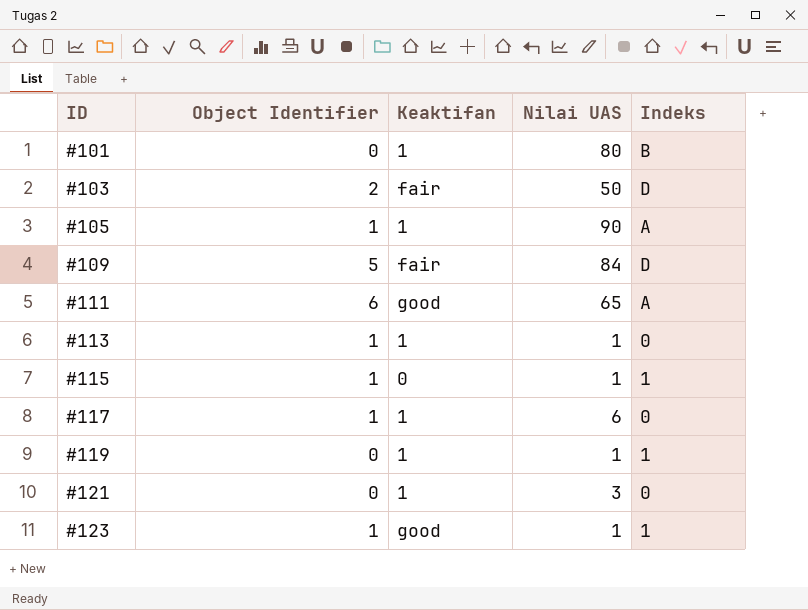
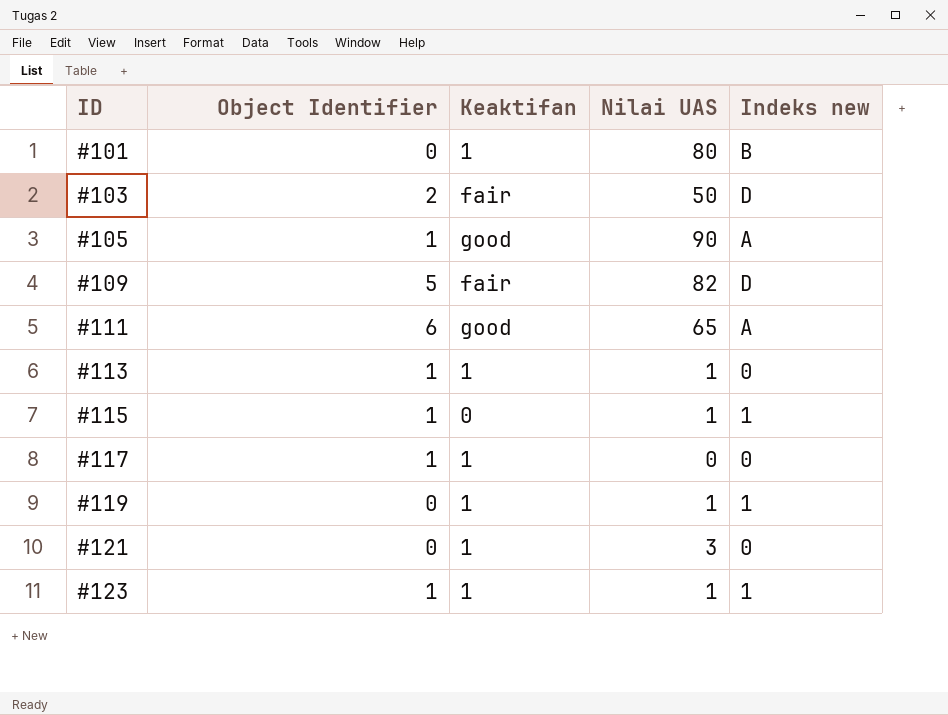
column name: Indeks -> Indeks new
#105 | Keaktifan: 1 -> good
#109 | Nilai UAS: 84 -> 82
#117 | Nilai UAS: 6 -> 0
#123 | Keaktifan: good -> 1

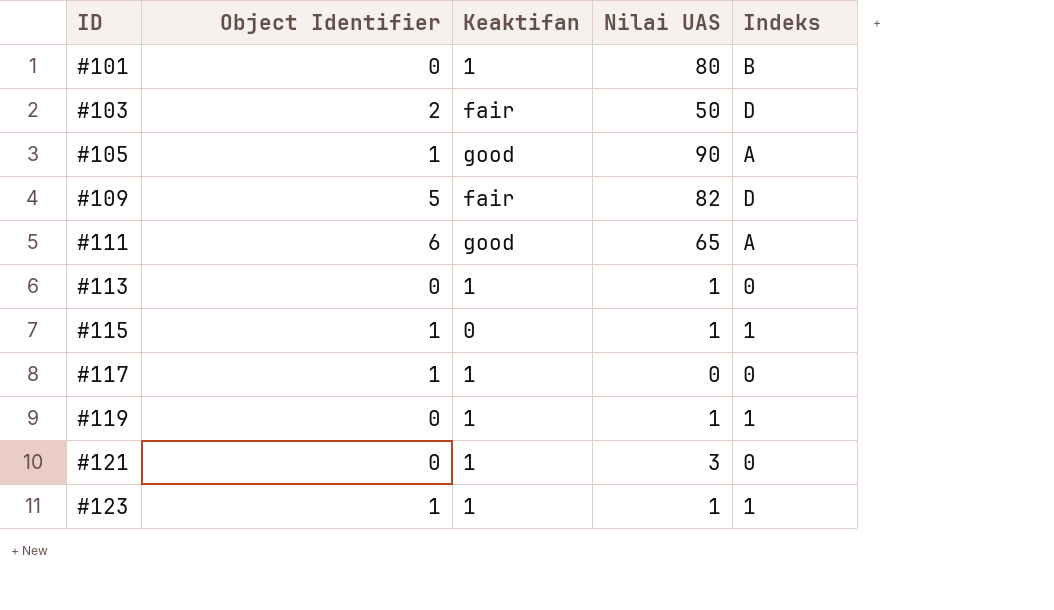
column name: Indeks new -> Indeks
#113 | Object Identifier: 1 -> 0

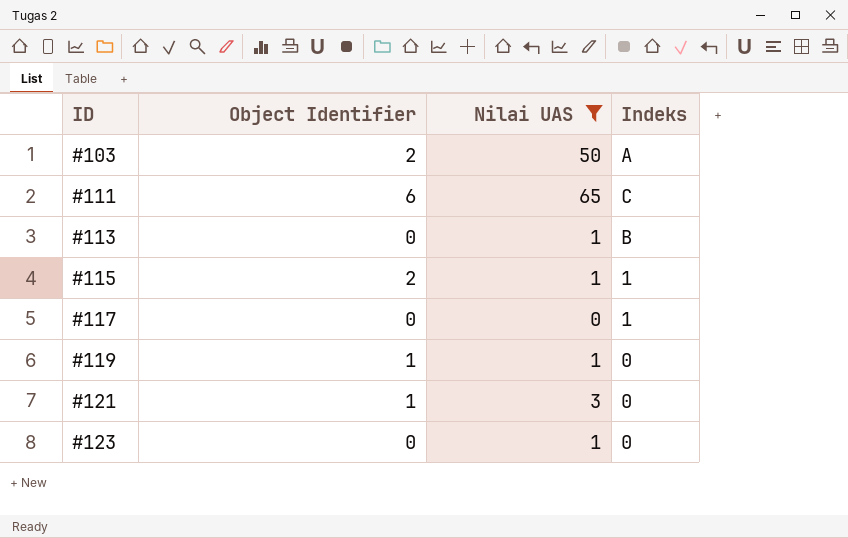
filter: none -> Nilai UAS <= 65
column Keaktifan | position: 3 -> none
#103 | Indeks: D -> A
#111 | Indeks: A -> C
#113 | Indeks: 0 -> B
#115 | Object Identifier: 1 -> 2
#117 | Object Identifier: 1 -> 0
#117 | Indeks: 0 -> 1
#119 | Object Identifier: 0 -> 1
#119 | Indeks: 1 -> 0
#121 | Object Identifier: 0 -> 1
#123 | Object Identifier: 1 -> 0
#123 | Indeks: 1 -> 0

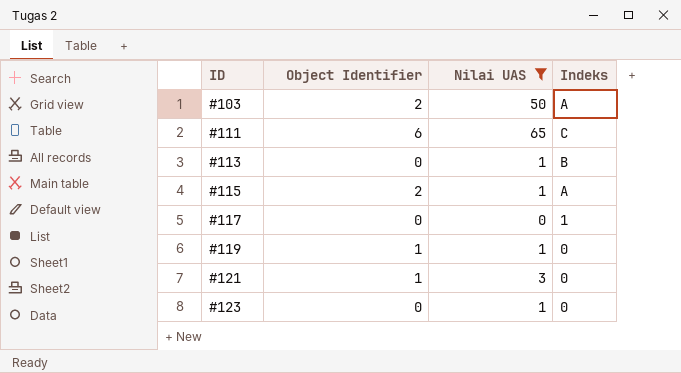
#115 | Indeks: 1 -> A

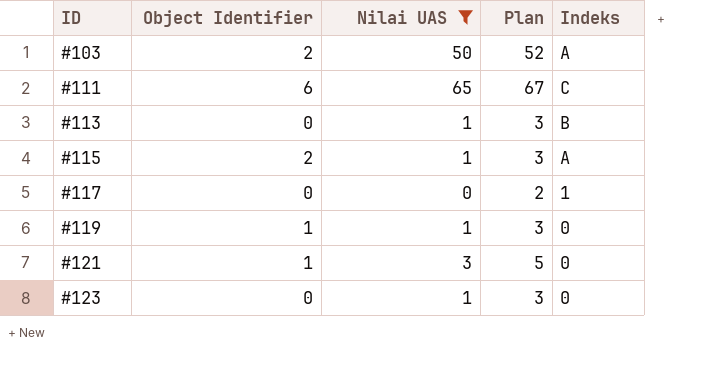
column Plan | formula: none -> [Nilai UAS] + 2

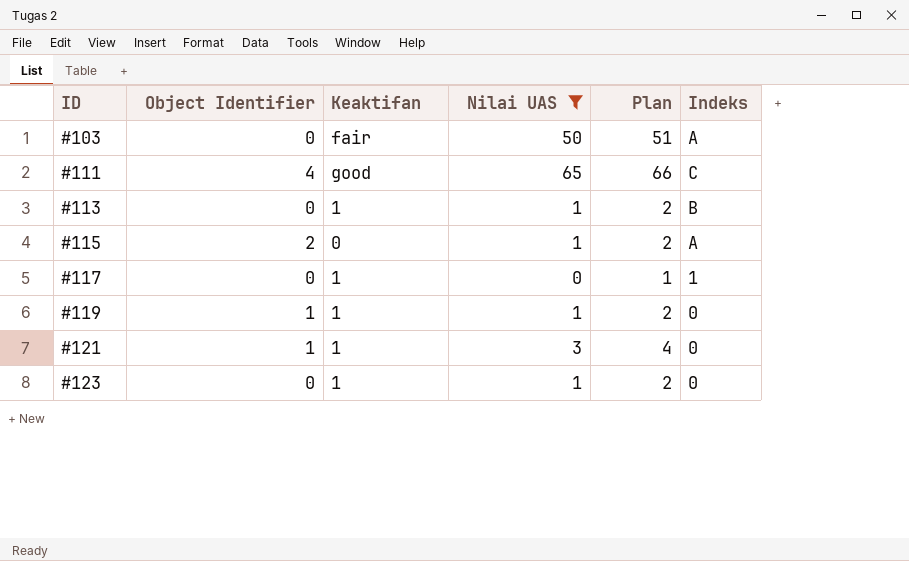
column Keaktifan | position: none -> 3
column Plan | formula: [Nilai UAS] + 2 -> [Nilai UAS] + 1
#103 | Object Identifier: 2 -> 0
#111 | Object Identifier: 6 -> 4

